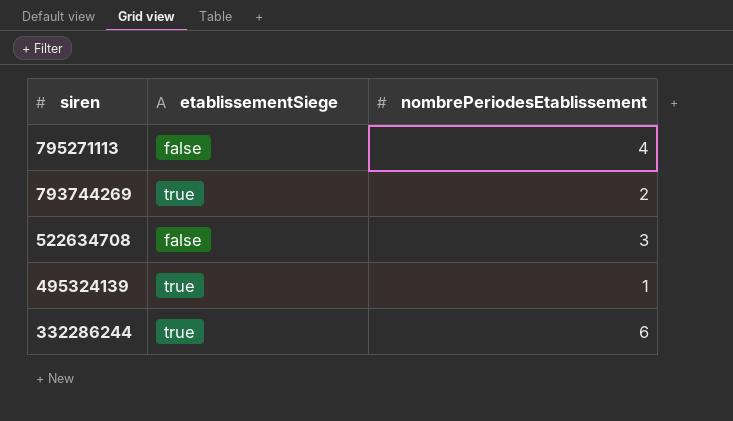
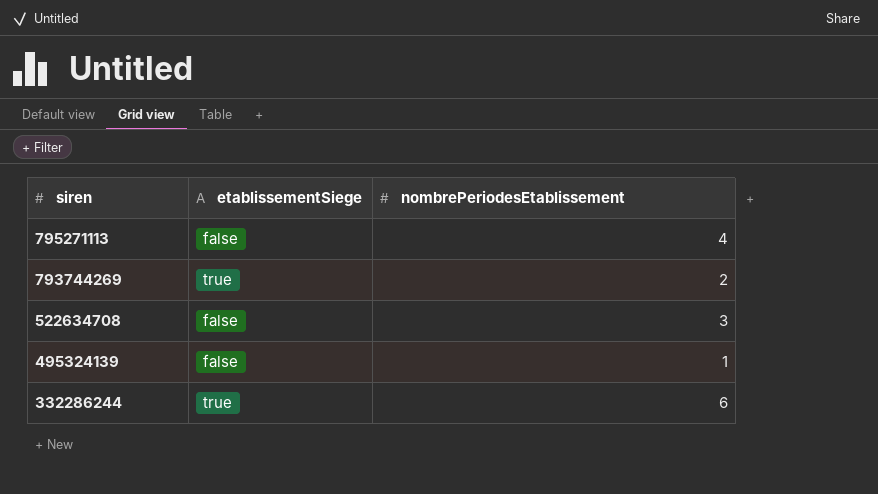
495324139 | etablissementSiege: true -> false

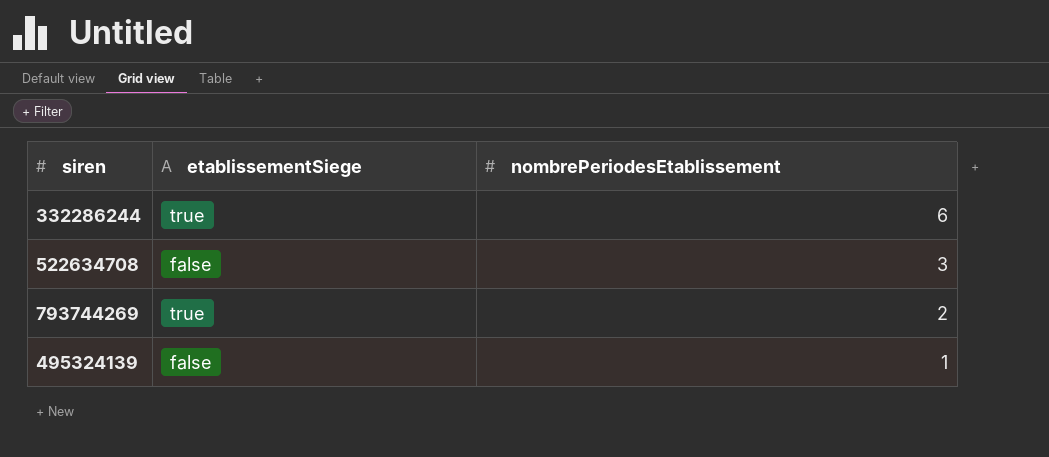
row order: siren descending -> nombrePeriodesEtablissement descending
row 795271113: false | 4 -> none

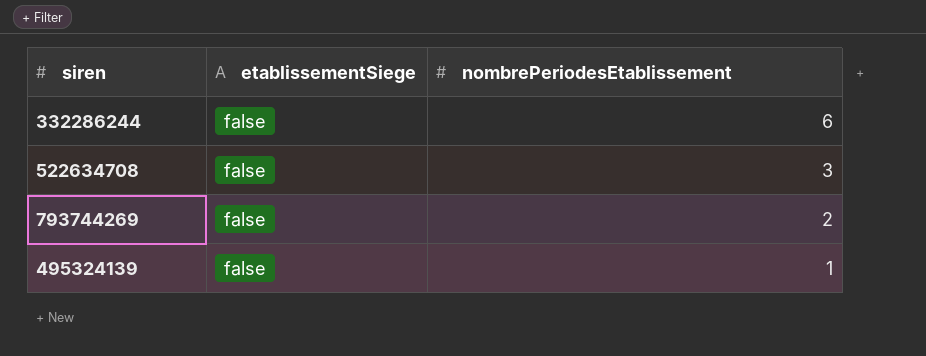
332286244 | etablissementSiege: true -> false
793744269 | etablissementSiege: true -> false

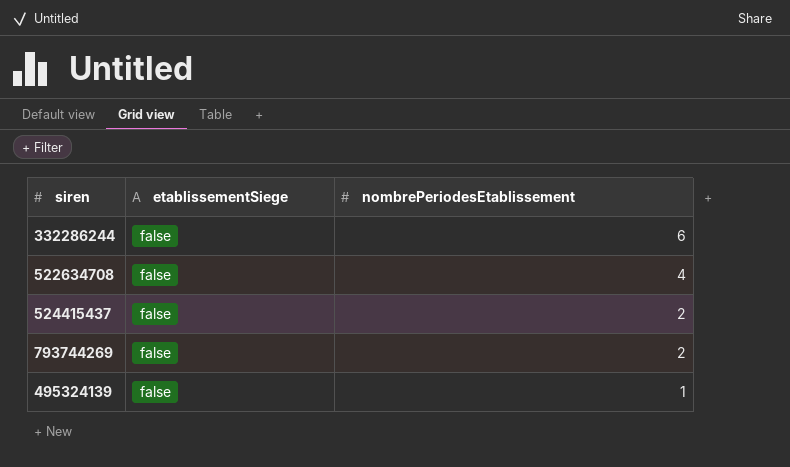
522634708 | nombrePeriodesEtablissement: 3 -> 4
row 524415437: none -> false | 2

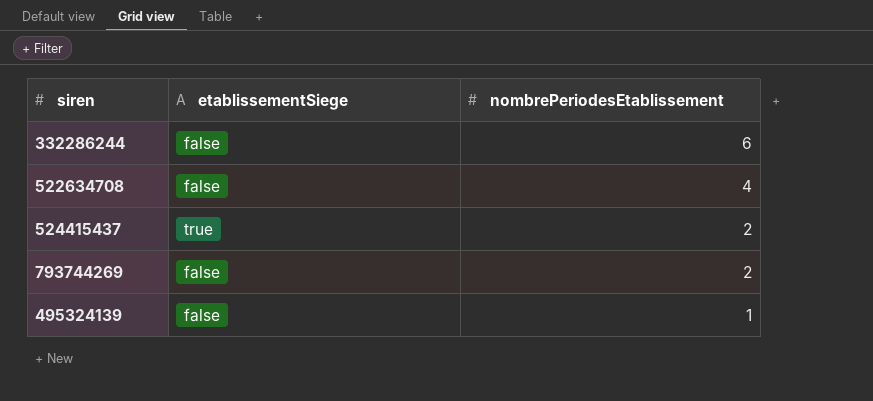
524415437 | etablissementSiege: false -> true

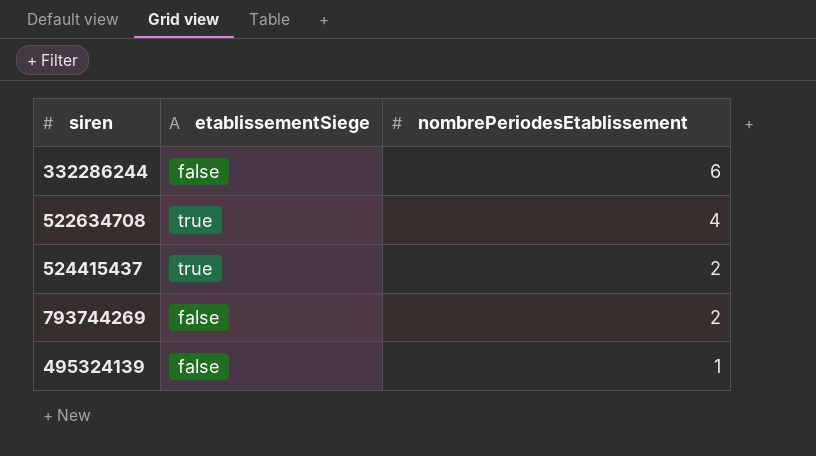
522634708 | etablissementSiege: false -> true

